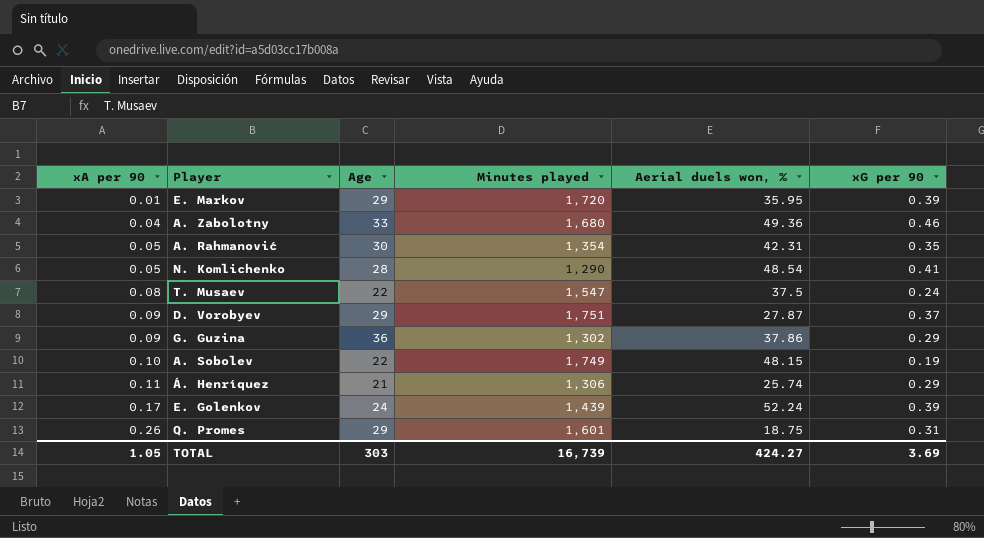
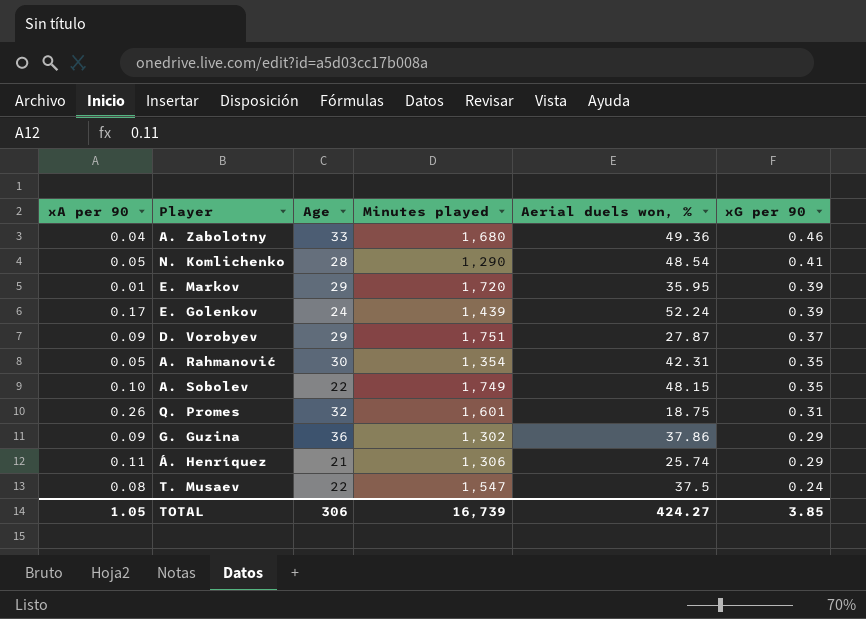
row order: xA per 90 ascending -> xG per 90 descending
A. Sobolev | xG per 90: 0.19 -> 0.35
Q. Promes | Age: 29 -> 32
TOTAL | Age: 303 -> 306
TOTAL | xG per 90: 3.69 -> 3.85

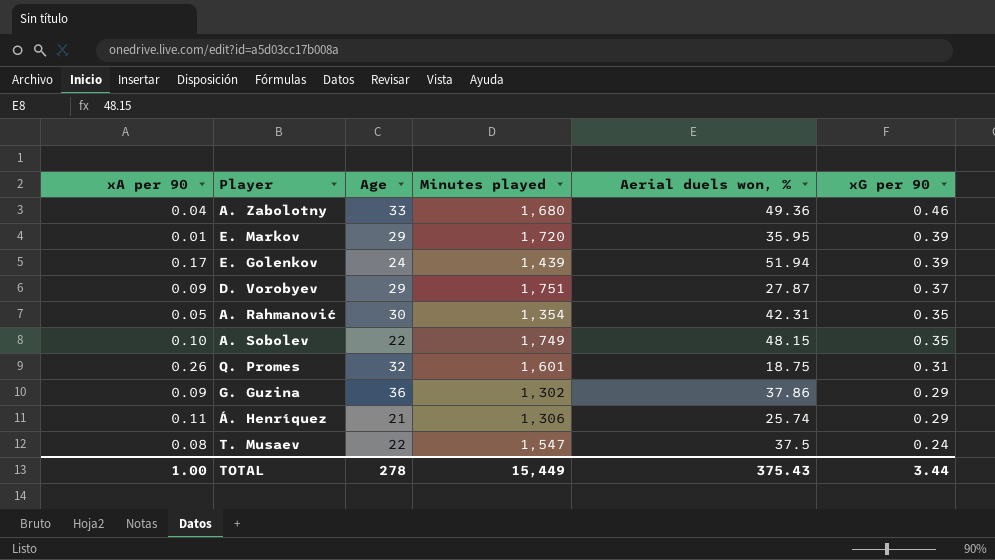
row N. Komlichenko: 0.05 | 28 | 1,290 | 48.54 | 0.41 -> none
E. Golenkov | Aerial duels won, %: 52.24 -> 51.94
TOTAL | xA per 90: 1.05 -> 1.00
TOTAL | Age: 306 -> 278
TOTAL | Minutes played: 16,739 -> 15,449
TOTAL | Aerial duels won, %: 424.27 -> 375.43
TOTAL | xG per 90: 3.85 -> 3.44

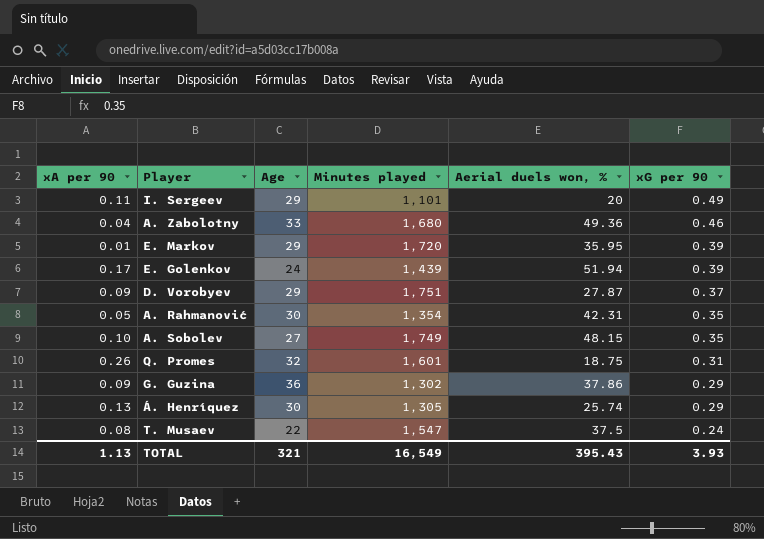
row I. Sergeev: none -> 0.11 | 29 | 1,101 | 20 | 0.49
A. Sobolev | Age: 22 -> 27
Á. Henríquez | xA per 90: 0.11 -> 0.13
Á. Henríquez | Age: 21 -> 30
Á. Henríquez | Minutes played: 1,306 -> 1,305
TOTAL | xA per 90: 1.00 -> 1.13
TOTAL | Age: 278 -> 321
TOTAL | Minutes played: 15,449 -> 16,549
TOTAL | Aerial duels won, %: 375.43 -> 395.43
TOTAL | xG per 90: 3.44 -> 3.93

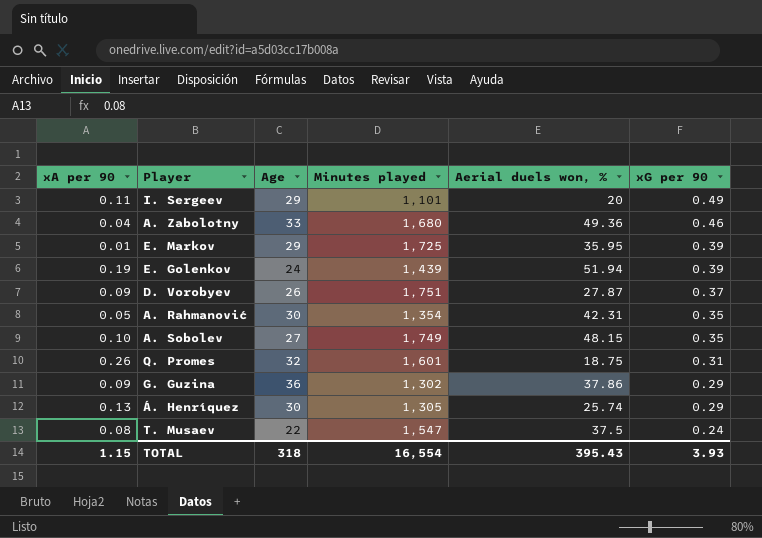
E. Markov | Minutes played: 1,720 -> 1,725
E. Golenkov | xA per 90: 0.17 -> 0.19
D. Vorobyev | Age: 29 -> 26
TOTAL | xA per 90: 1.13 -> 1.15
TOTAL | Age: 321 -> 318
TOTAL | Minutes played: 16,549 -> 16,554

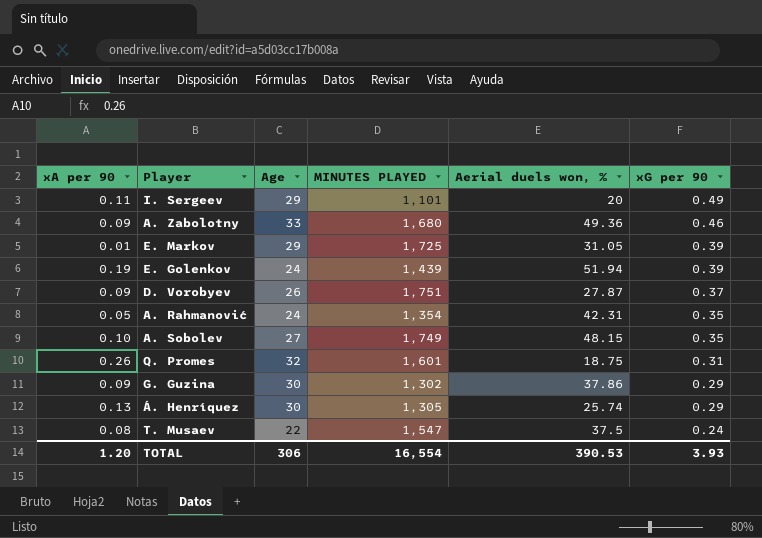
column name: Minutes played -> MINUTES PLAYED
A. Zabolotny | xA per 90: 0.04 -> 0.09
E. Markov | Aerial duels won, %: 35.95 -> 31.05
A. Rahmanović | Age: 30 -> 24
G. Guzina | Age: 36 -> 30
TOTAL | xA per 90: 1.15 -> 1.20
TOTAL | Age: 318 -> 306
TOTAL | Aerial duels won, %: 395.43 -> 390.53

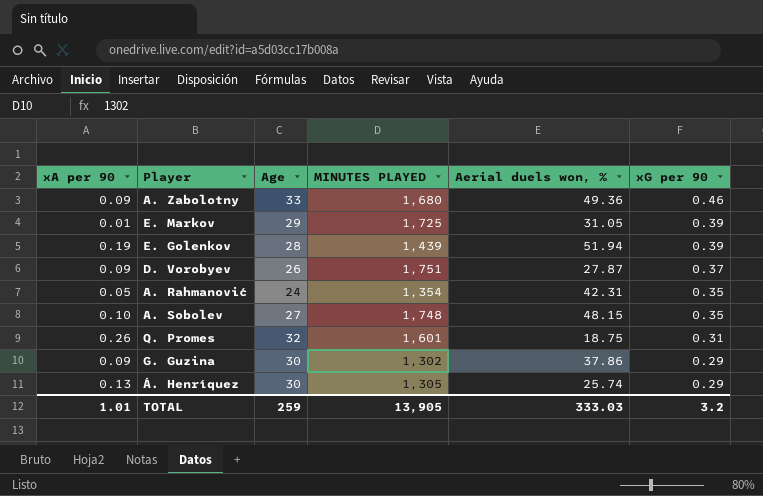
row I. Sergeev: 0.11 | 29 | 1,101 | 20 | 0.49 -> none
row T. Musaev: 0.08 | 22 | 1,547 | 37.5 | 0.24 -> none
E. Golenkov | Age: 24 -> 28
A. Sobolev | MINUTES PLAYED: 1,749 -> 1,748
TOTAL | xA per 90: 1.20 -> 1.01
TOTAL | Age: 306 -> 259
TOTAL | MINUTES PLAYED: 16,554 -> 13,905
TOTAL | Aerial duels won, %: 390.53 -> 333.03
TOTAL | xG per 90: 3.93 -> 3.2

